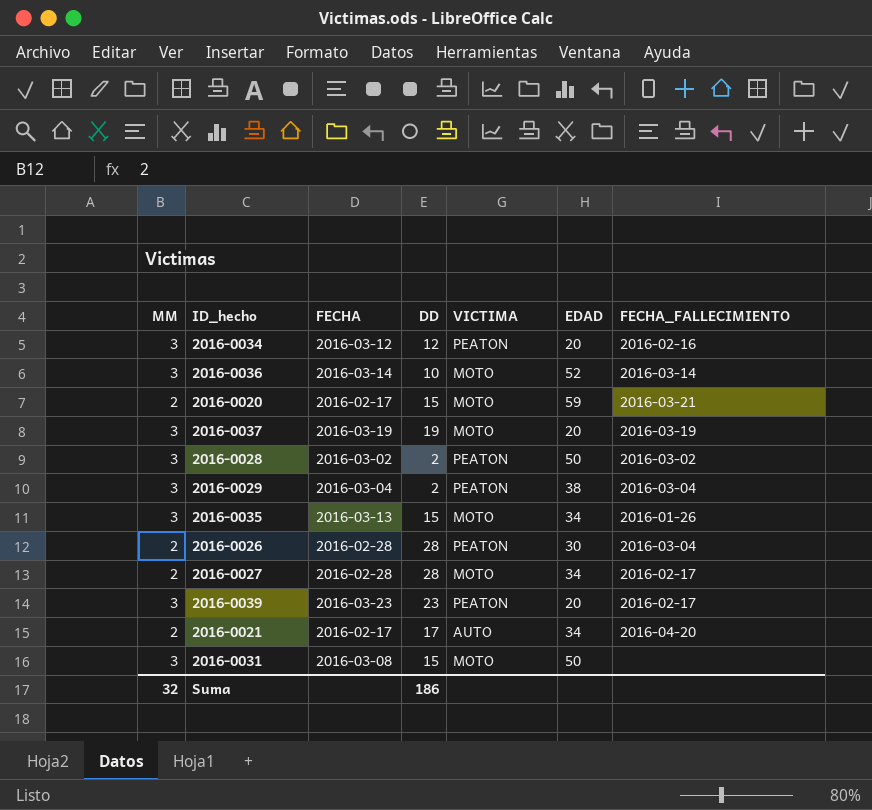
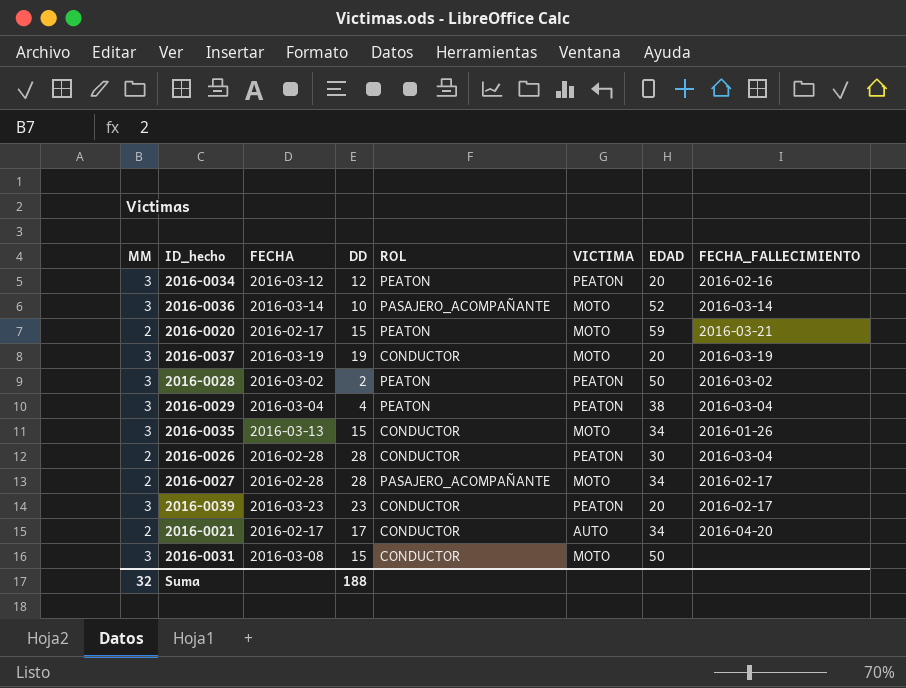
column ROL | position: none -> 5
2016-0029 | DD: 2 -> 4
Suma | DD: 186 -> 188

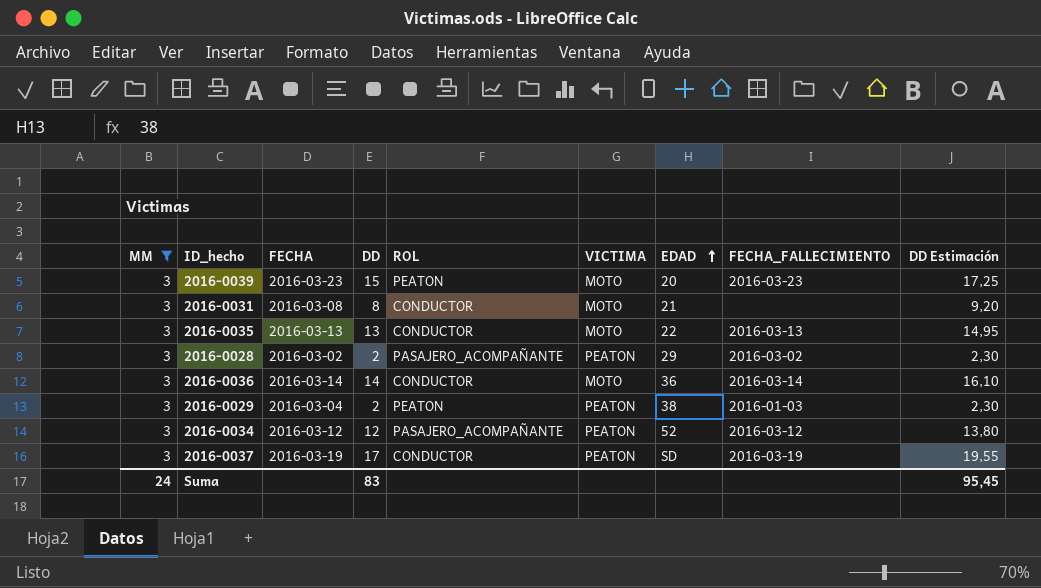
filter: none -> MM = 3
row order: none -> EDAD ascending
column DD Estimación | formula: none -> [DD] * 1,15
2016-0039 | DD: 23 -> 15
2016-0039 | ROL: CONDUCTOR -> PEATON
2016-0039 | VICTIMA: PEATON -> MOTO
2016-0039 | FECHA_FALLECIMIENTO: 2016-02-17 -> 2016-03-23
2016-0031 | DD: 15 -> 8
2016-0031 | EDAD: 50 -> 21
2016-0035 | DD: 15 -> 13
2016-0035 | EDAD: 34 -> 22
2016-0035 | FECHA_FALLECIMIENTO: 2016-01-26 -> 2016-03-13
2016-0028 | ROL: PEATON -> PASAJERO_ACOMPAÑANTE
2016-0028 | EDAD: 50 -> 29
2016-0036 | DD: 10 -> 14
2016-0036 | ROL: PASAJERO_ACOMPAÑANTE -> CONDUCTOR
2016-0036 | EDAD: 52 -> 36
2016-0029 | DD: 4 -> 2
2016-0029 | FECHA_FALLECIMIENTO: 2016-03-04 -> 2016-01-03
2016-0034 | ROL: PEATON -> PASAJERO_ACOMPAÑANTE
2016-0034 | EDAD: 20 -> 52
2016-0034 | FECHA_FALLECIMIENTO: 2016-02-16 -> 2016-03-12
2016-0037 | DD: 19 -> 17
2016-0037 | VICTIMA: MOTO -> PEATON
2016-0037 | EDAD: 20 -> SD
Suma | MM: 32 -> 24
Suma | DD: 188 -> 83

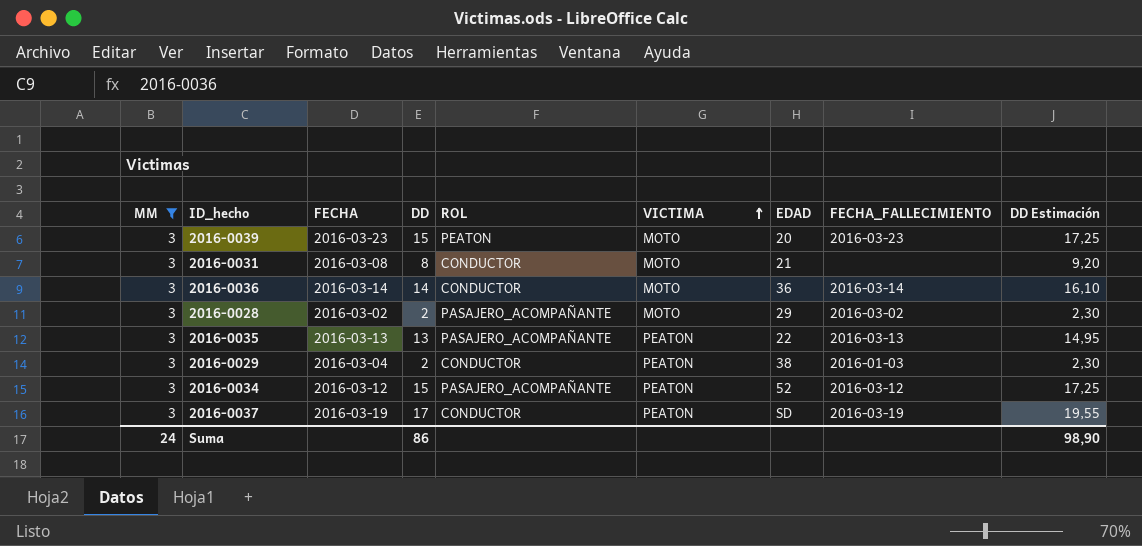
row order: EDAD ascending -> VICTIMA ascending
2016-0028 | VICTIMA: PEATON -> MOTO
2016-0035 | ROL: CONDUCTOR -> PASAJERO_ACOMPAÑANTE
2016-0035 | VICTIMA: MOTO -> PEATON
2016-0029 | ROL: PEATON -> CONDUCTOR
2016-0034 | DD: 12 -> 15
2016-0034 | DD Estimación: 13,80 -> 17,25
Suma | DD: 83 -> 86
Suma | DD Estimación: 95,45 -> 98,90

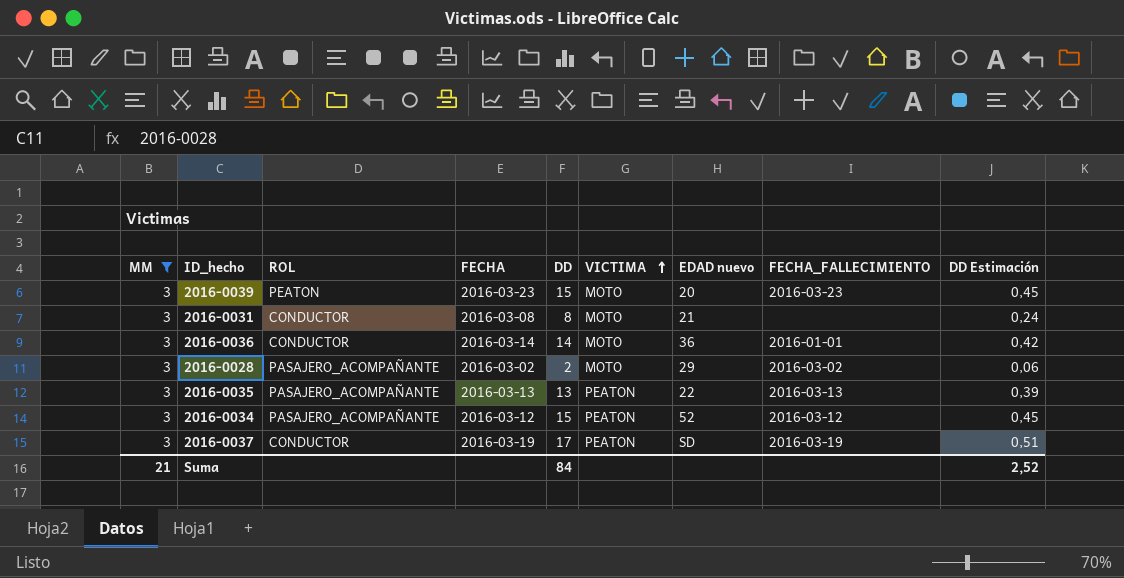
column ROL | position: 5 -> 3
column name: EDAD -> EDAD nuevo
column DD Estimación | formula: [DD] * 1,15 -> [DD] * 0,03
row 2016-0029: 3 | 2016-03-04 | 2 | CONDUCTOR | PEATON | 38 | 2016-01-03 | 2,30 -> none
2016-0036 | FECHA_FALLECIMIENTO: 2016-03-14 -> 2016-01-01
Suma | MM: 24 -> 21
Suma | DD: 86 -> 84
Suma | DD Estimación: 98,90 -> 2,52

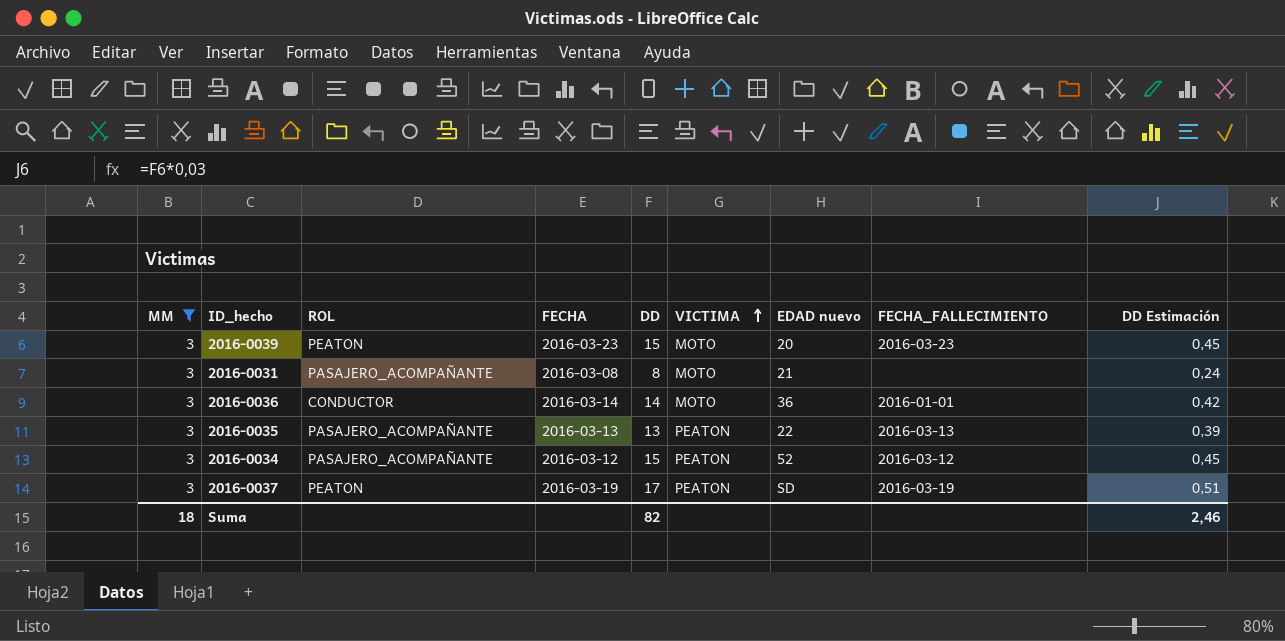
row 2016-0028: 3 | PASAJERO_ACOMPAÑANTE | 2016-03-02 | 2 | MOTO | 29 | 2016-03-02 | 0,06 -> none
2016-0031 | ROL: CONDUCTOR -> PASAJERO_ACOMPAÑANTE
2016-0037 | ROL: CONDUCTOR -> PEATON
Suma | MM: 21 -> 18
Suma | DD: 84 -> 82
Suma | DD Estimación: 2,52 -> 2,46

